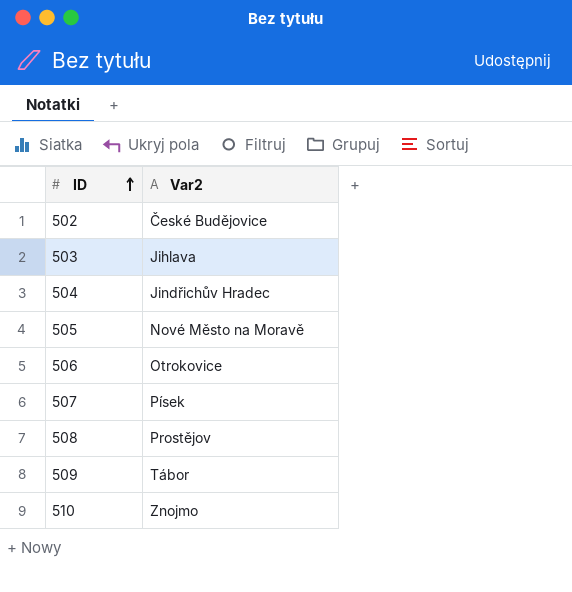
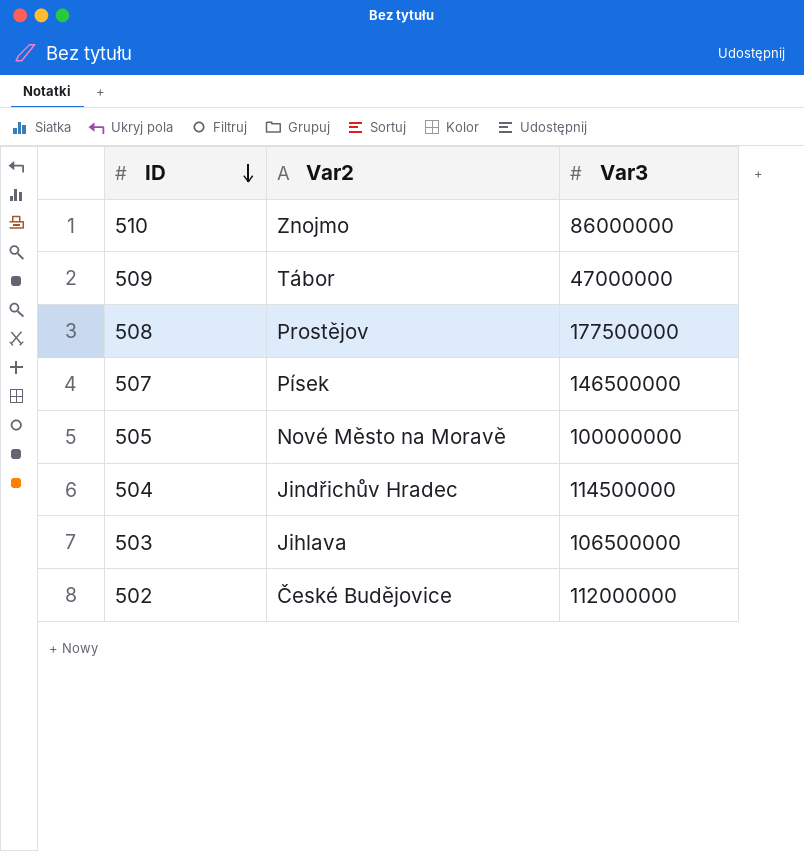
row order: ID ascending -> ID descending
column Var3 | position: none -> 3
row 506: Otrokovice -> none

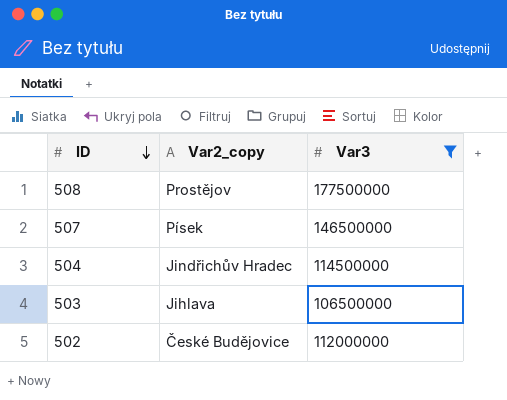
filter: none -> Var3 >= 106500000
column name: Var2 -> Var2_copy

